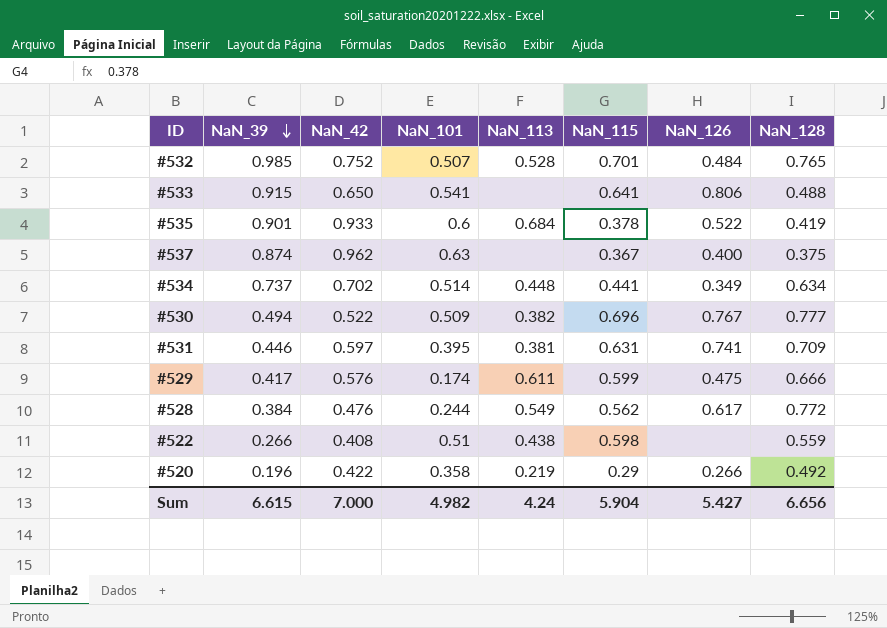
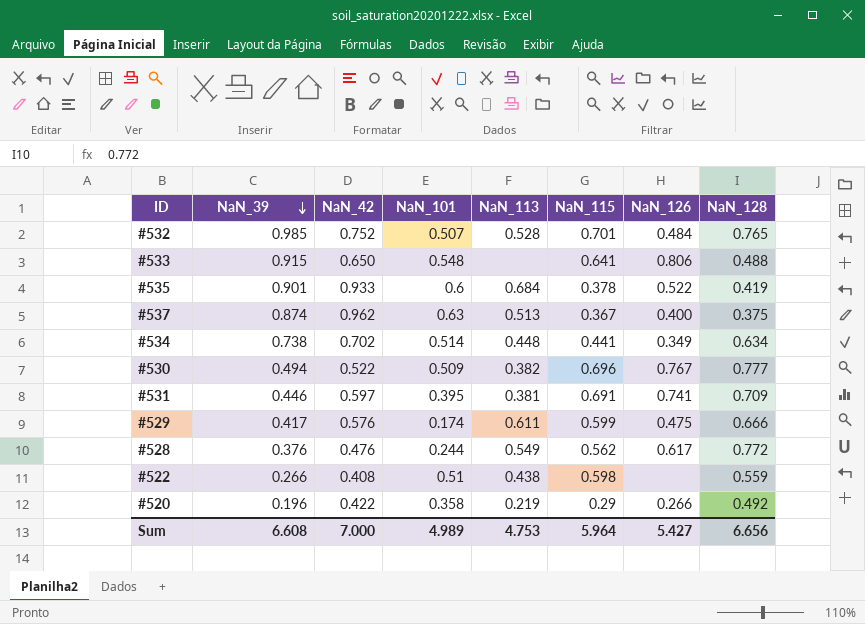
#533 | NaN_101: 0.541 -> 0.548
#537 | NaN_113: none -> 0.513
#534 | NaN_39: 0.737 -> 0.738
#531 | NaN_115: 0.631 -> 0.691
#528 | NaN_39: 0.384 -> 0.376
Sum | NaN_39: 6.615 -> 6.608
Sum | NaN_101: 4.982 -> 4.989
Sum | NaN_113: 4.24 -> 4.753
Sum | NaN_115: 5.904 -> 5.964

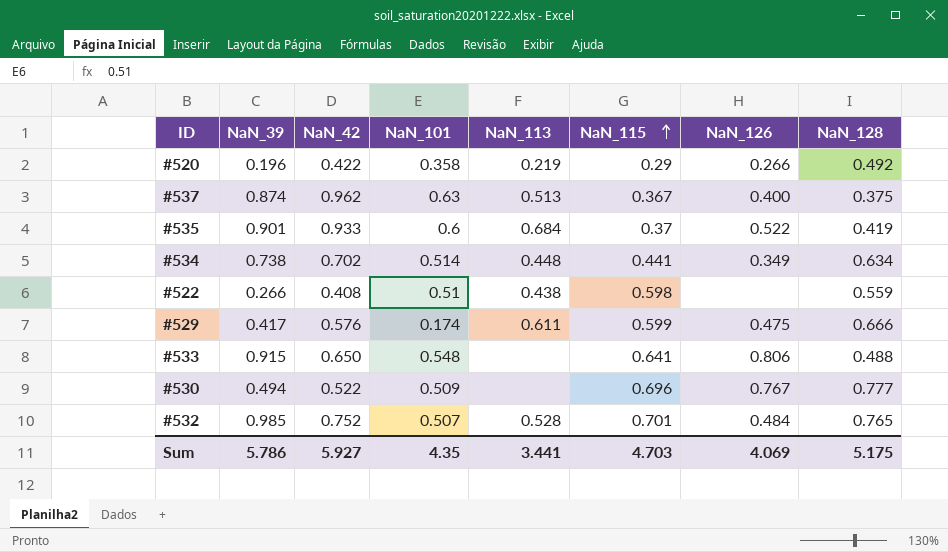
row order: NaN_39 descending -> NaN_115 ascending
row #531: 0.446 | 0.597 | 0.395 | 0.381 | 0.691 | 0.741 | 0.709 -> none
row #528: 0.376 | 0.476 | 0.244 | 0.549 | 0.562 | 0.617 | 0.772 -> none
#535 | NaN_115: 0.378 -> 0.37
#530 | NaN_113: 0.382 -> none
Sum | NaN_39: 6.608 -> 5.786
Sum | NaN_42: 7.000 -> 5.927
Sum | NaN_101: 4.989 -> 4.35
Sum | NaN_113: 4.753 -> 3.441
Sum | NaN_115: 5.964 -> 4.703
Sum | NaN_126: 5.427 -> 4.069
Sum | NaN_128: 6.656 -> 5.175

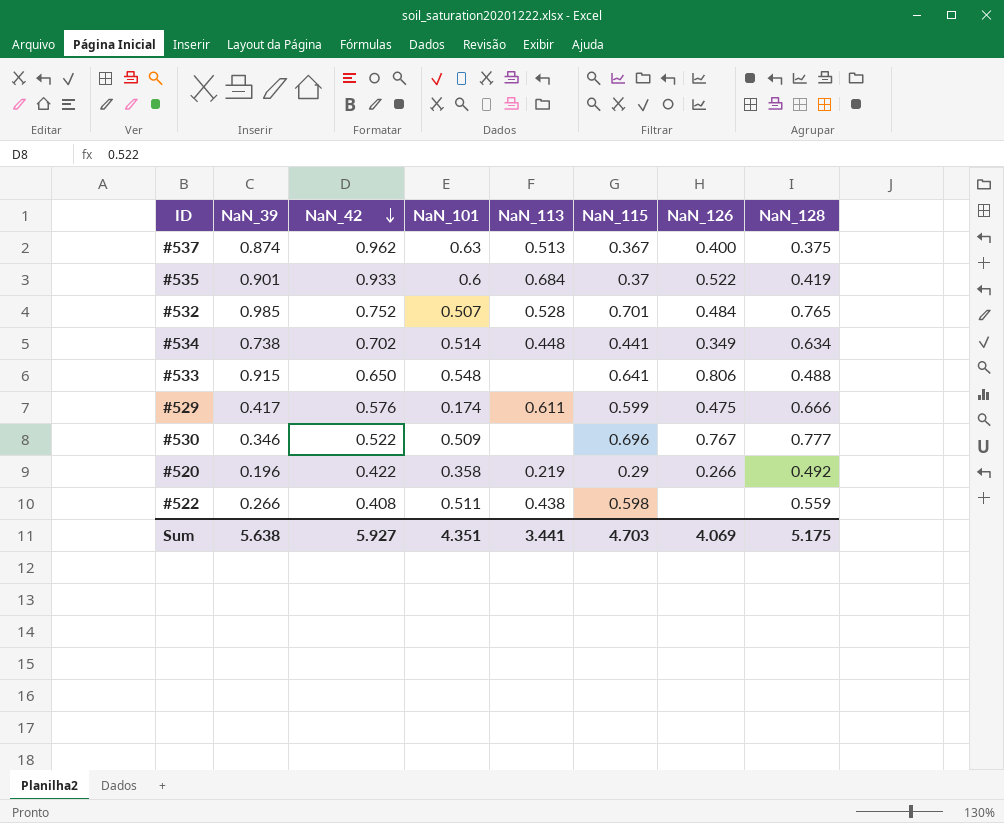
row order: NaN_115 ascending -> NaN_42 descending
#530 | NaN_39: 0.494 -> 0.346
#522 | NaN_101: 0.51 -> 0.511
Sum | NaN_39: 5.786 -> 5.638
Sum | NaN_101: 4.35 -> 4.351

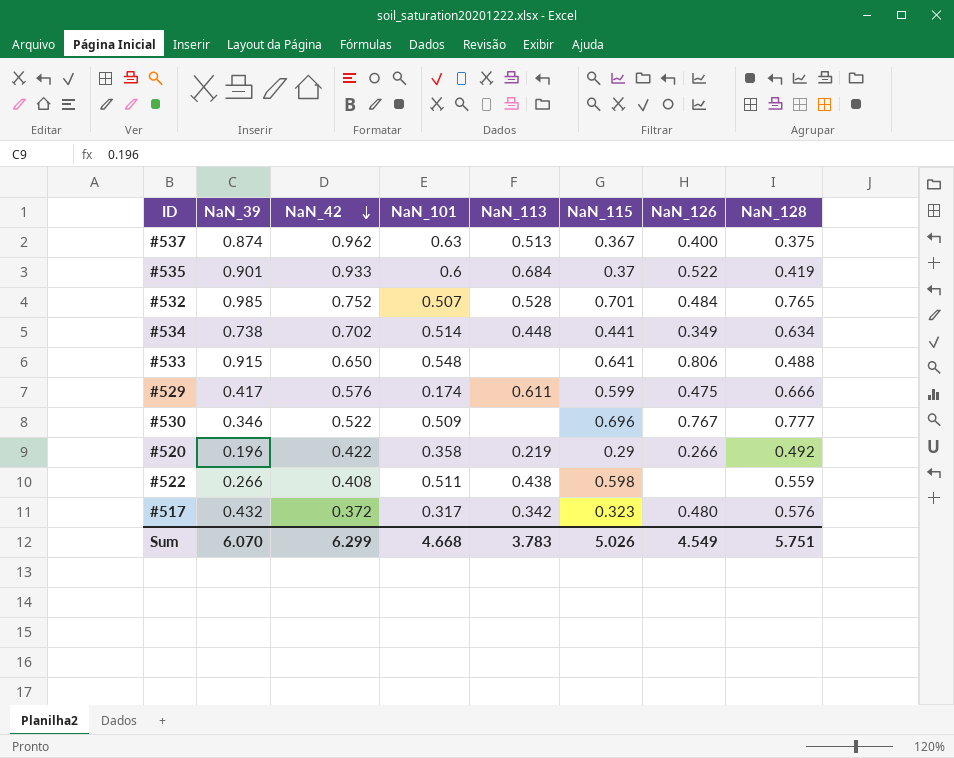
row #517: none -> 0.432 | 0.372 | 0.317 | 0.342 | 0.323 | 0.480 | 0.576
Sum | NaN_39: 5.638 -> 6.070
Sum | NaN_42: 5.927 -> 6.299
Sum | NaN_101: 4.351 -> 4.668
Sum | NaN_113: 3.441 -> 3.783
Sum | NaN_115: 4.703 -> 5.026
Sum | NaN_126: 4.069 -> 4.549
Sum | NaN_128: 5.175 -> 5.751

